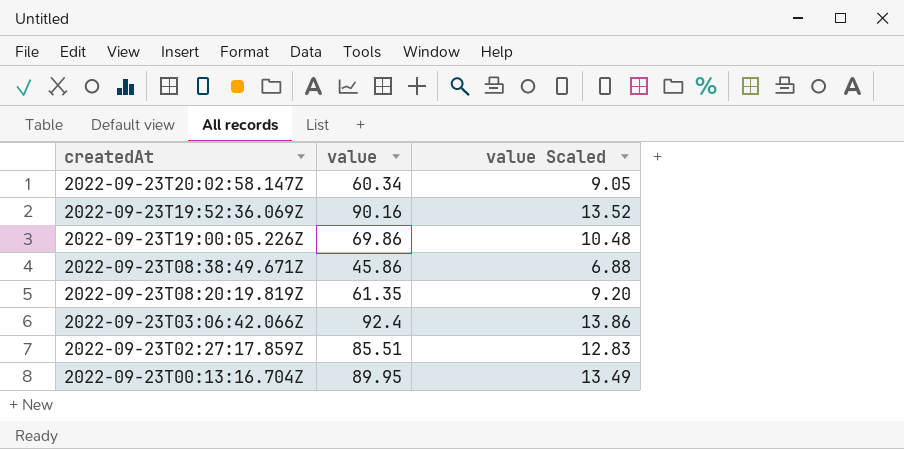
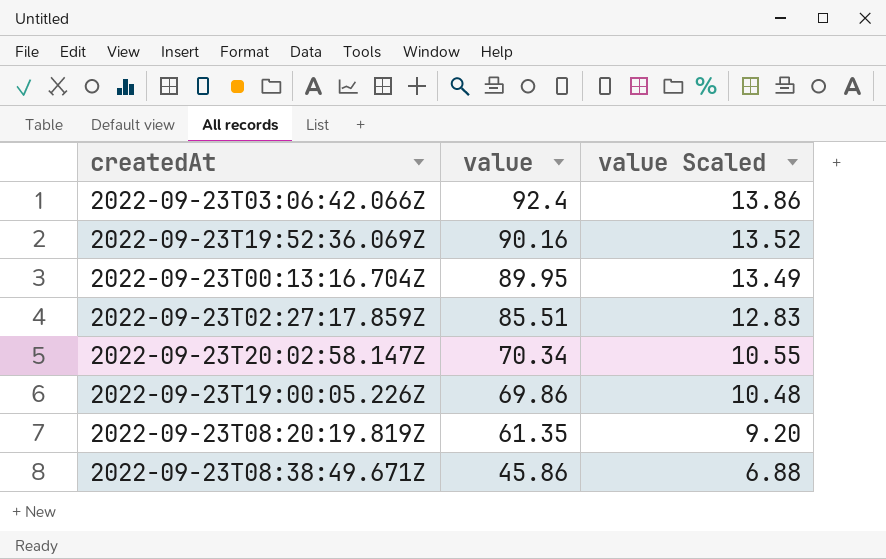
row order: createdAt descending -> value descending
2022-09-23T20:02:58.147Z | value: 60.34 -> 70.34
2022-09-23T20:02:58.147Z | value Scaled: 9.05 -> 10.55

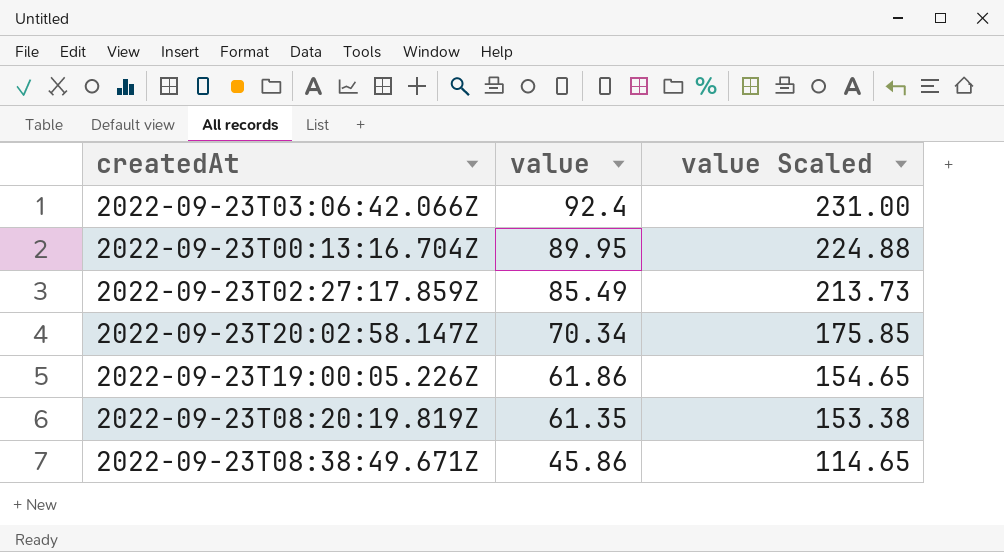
column value Scaled | formula: [value] * 0.15 -> [value] * 2.5
row 2022-09-23T19:52:36.069Z: 90.16 | 13.52 -> none
2022-09-23T02:27:17.859Z | value: 85.51 -> 85.49
2022-09-23T19:00:05.226Z | value: 69.86 -> 61.86

